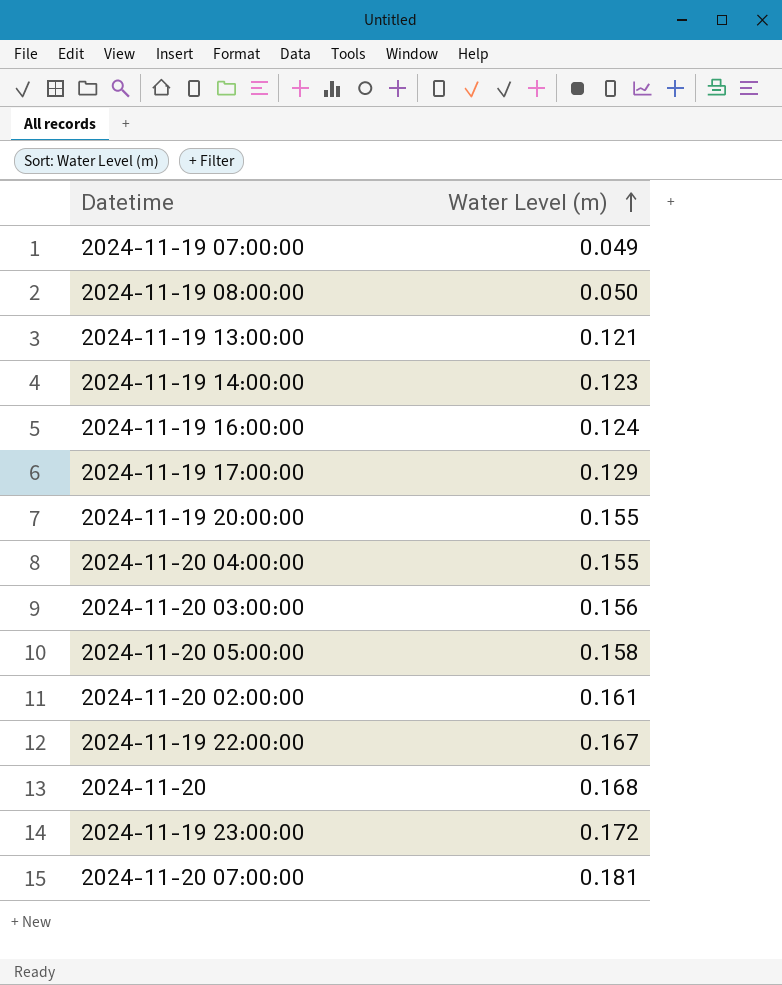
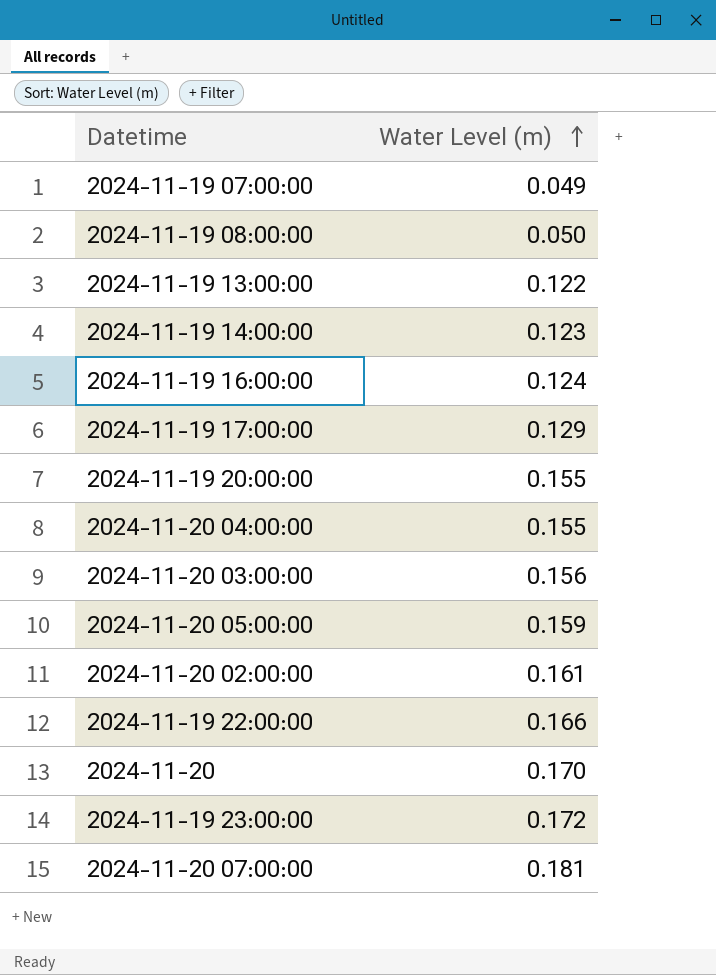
2024-11-19 13:00:00 | Water Level (m): 0.121 -> 0.122
2024-11-20 05:00:00 | Water Level (m): 0.158 -> 0.159
2024-11-19 22:00:00 | Water Level (m): 0.167 -> 0.166
2024-11-20 | Water Level (m): 0.168 -> 0.170

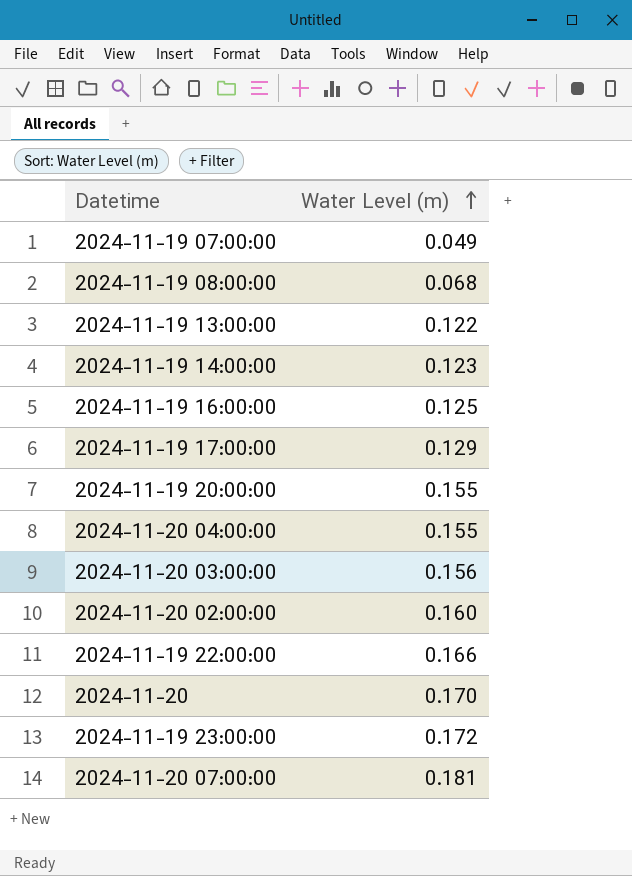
row 2024-11-20 05:00:00: 0.159 -> none
2024-11-19 08:00:00 | Water Level (m): 0.050 -> 0.068
2024-11-19 16:00:00 | Water Level (m): 0.124 -> 0.125
2024-11-20 02:00:00 | Water Level (m): 0.161 -> 0.160

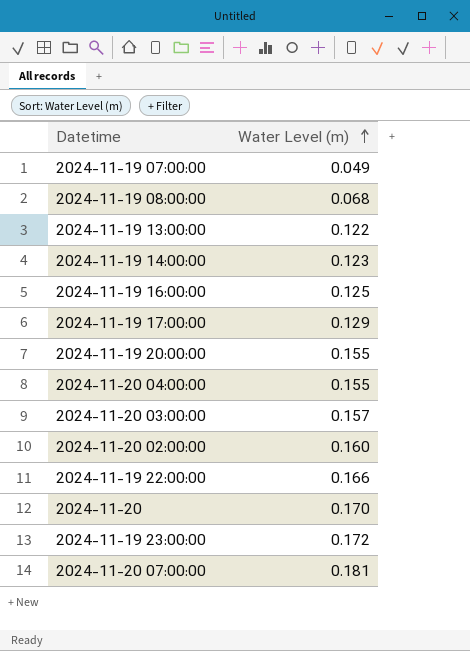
2024-11-20 03:00:00 | Water Level (m): 0.156 -> 0.157

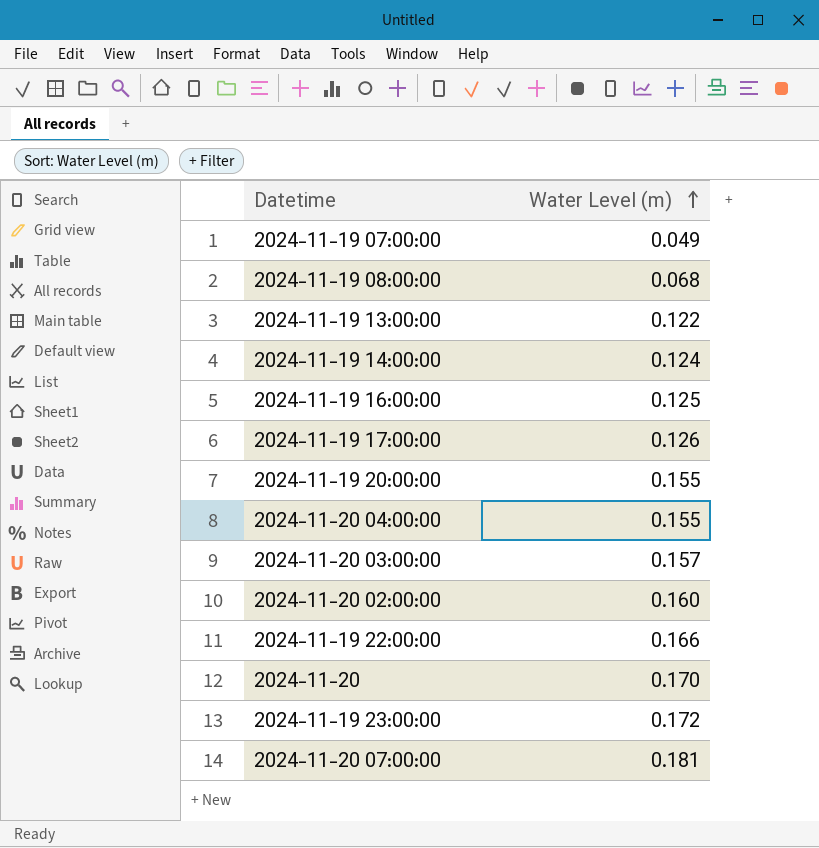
2024-11-19 14:00:00 | Water Level (m): 0.123 -> 0.124
2024-11-19 17:00:00 | Water Level (m): 0.129 -> 0.126

